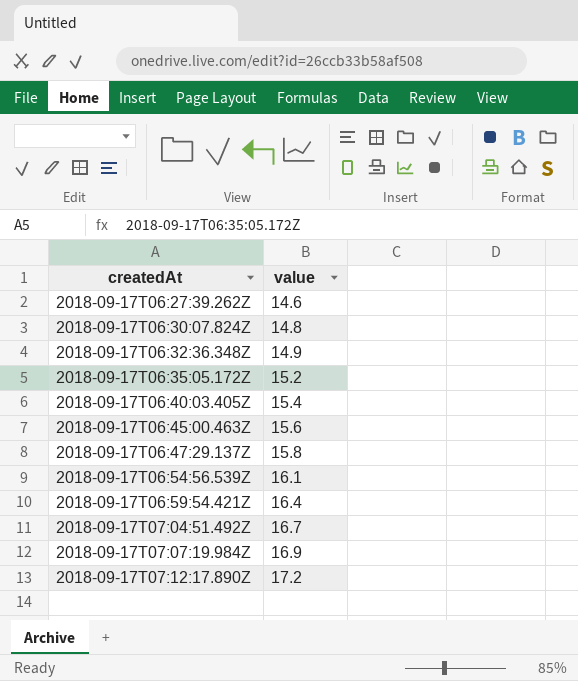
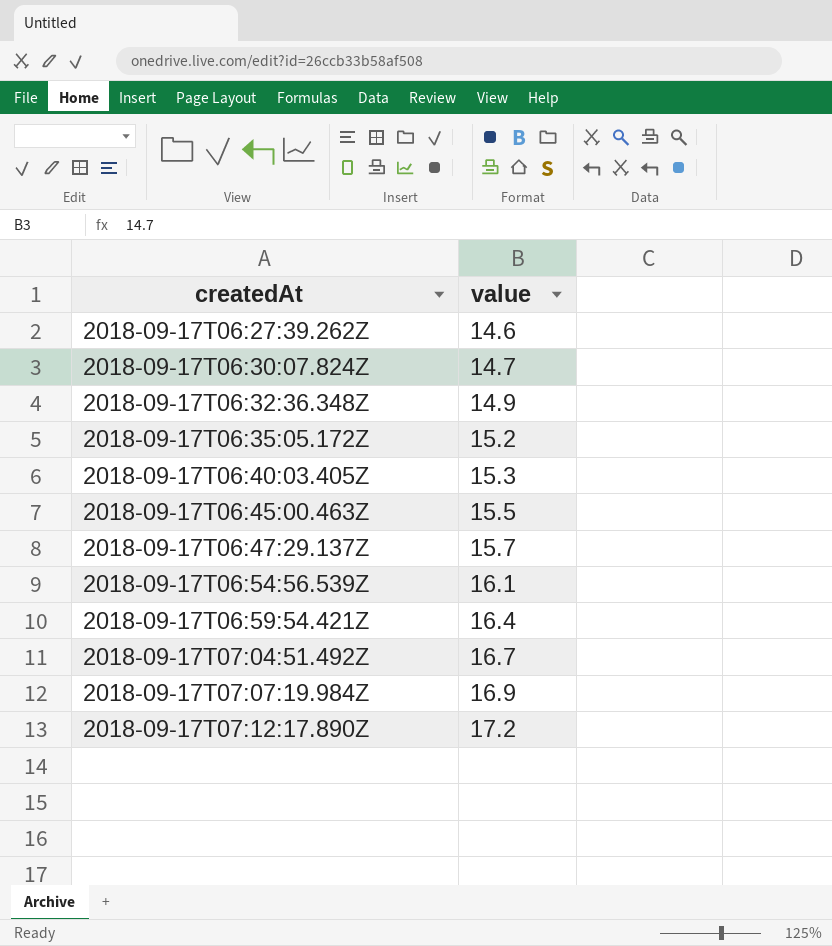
2018-09-17T06:30:07.824Z | value: 14.8 -> 14.7
2018-09-17T06:40:03.405Z | value: 15.4 -> 15.3
2018-09-17T06:45:00.463Z | value: 15.6 -> 15.5
2018-09-17T06:47:29.137Z | value: 15.8 -> 15.7

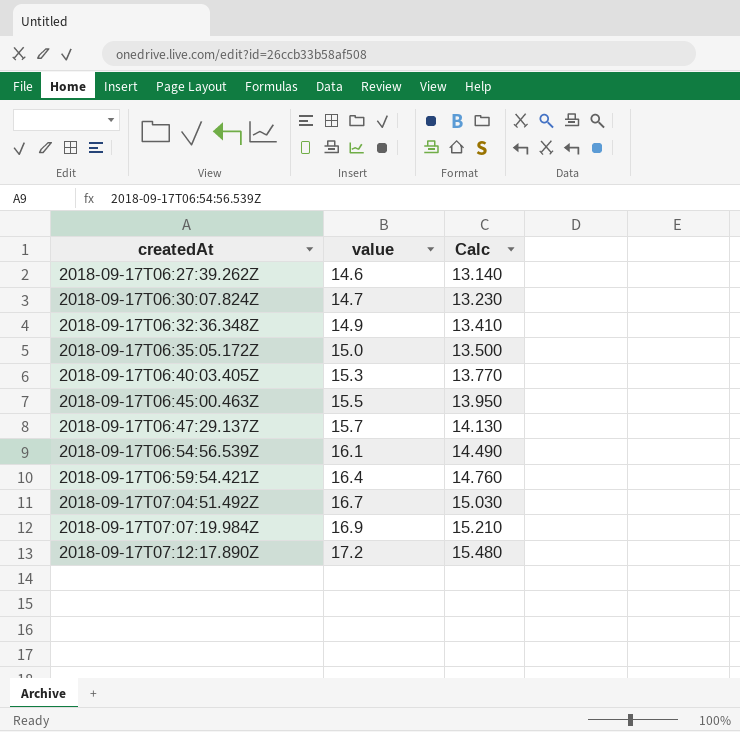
column Calc | formula: none -> [value] * 0.9
2018-09-17T06:35:05.172Z | value: 15.2 -> 15.0

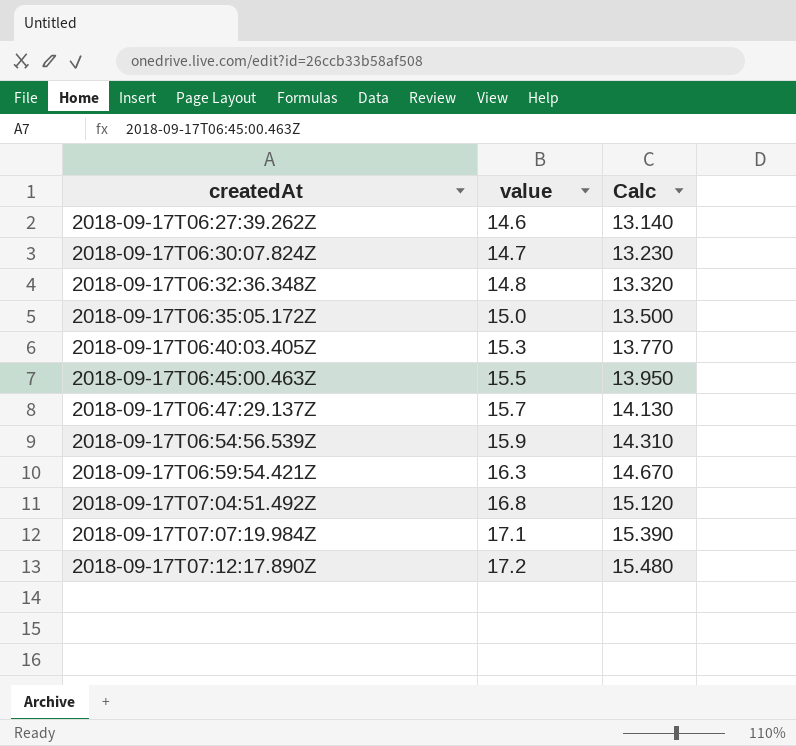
2018-09-17T06:32:36.348Z | value: 14.9 -> 14.8
2018-09-17T06:32:36.348Z | Calc: 13.410 -> 13.320
2018-09-17T06:54:56.539Z | value: 16.1 -> 15.9
2018-09-17T06:54:56.539Z | Calc: 14.490 -> 14.310
2018-09-17T06:59:54.421Z | value: 16.4 -> 16.3
2018-09-17T06:59:54.421Z | Calc: 14.760 -> 14.670
2018-09-17T07:04:51.492Z | value: 16.7 -> 16.8
2018-09-17T07:04:51.492Z | Calc: 15.030 -> 15.120
2018-09-17T07:07:19.984Z | value: 16.9 -> 17.1
2018-09-17T07:07:19.984Z | Calc: 15.210 -> 15.390

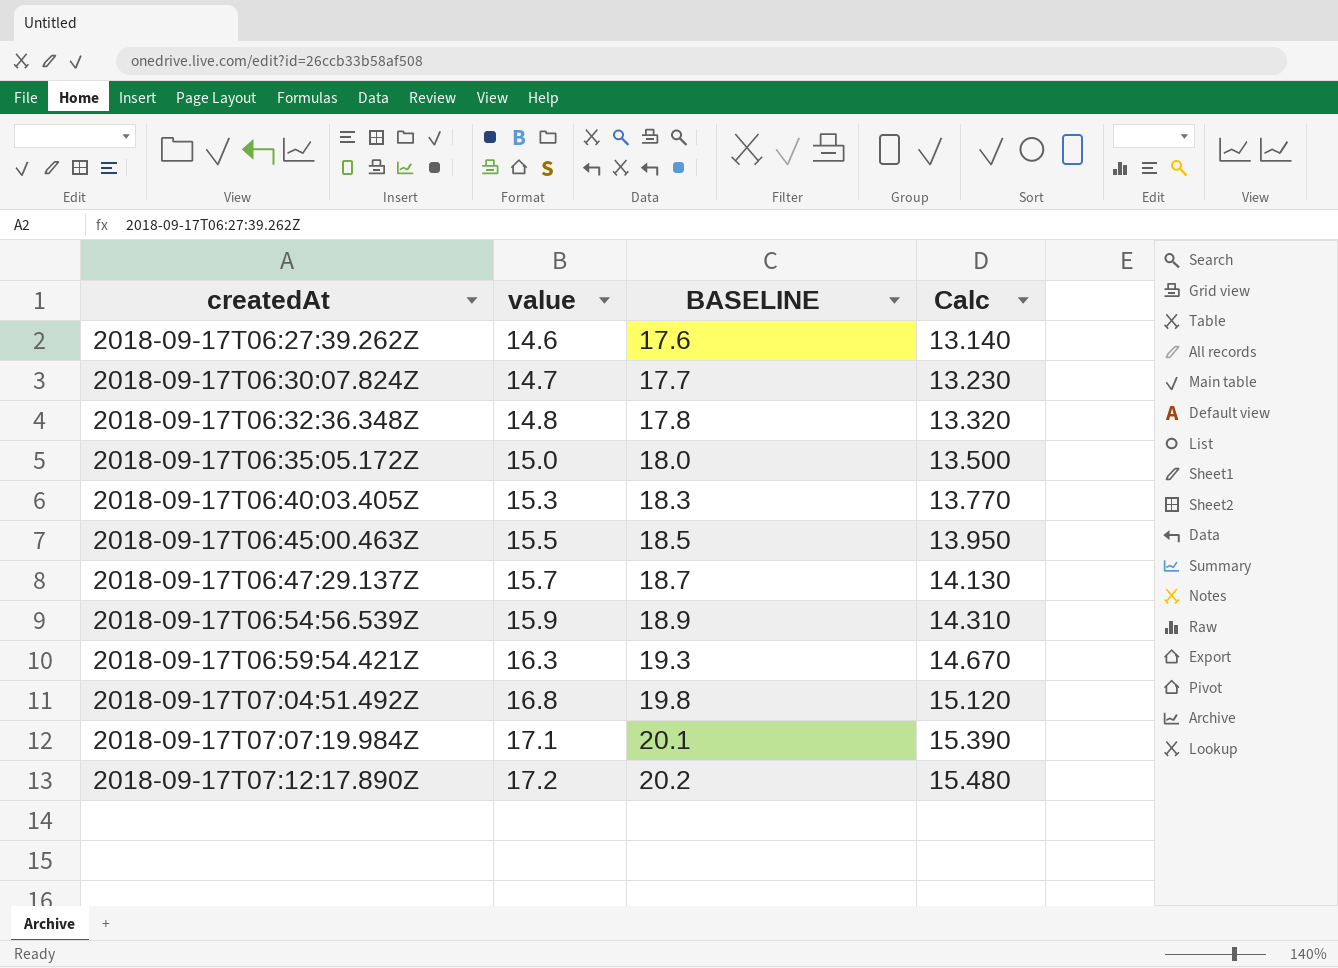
column BASELINE | formula: none -> [value] + 3

